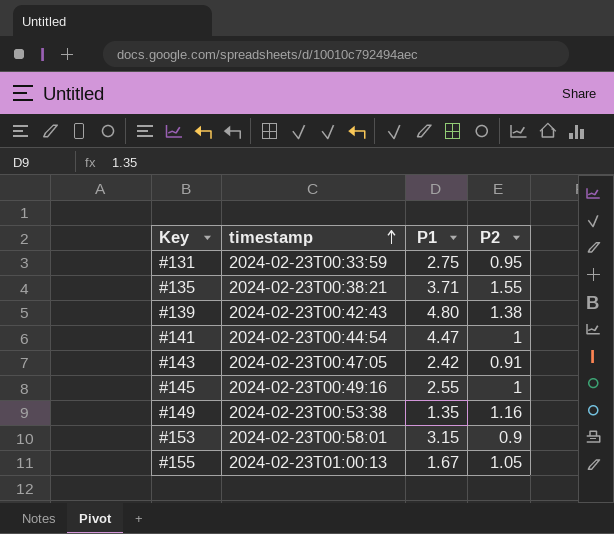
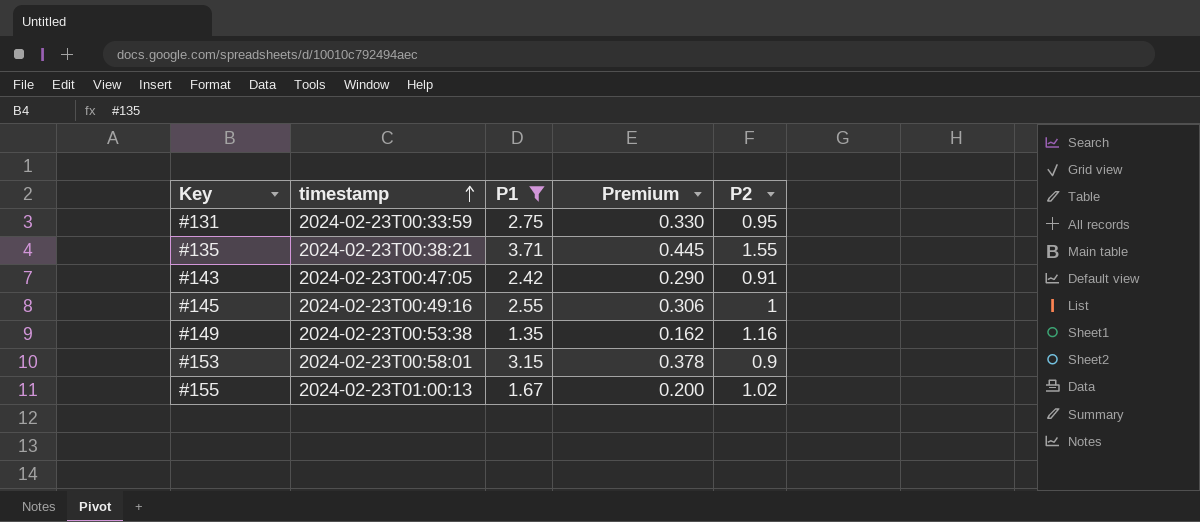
filter: none -> P1 <= 3.71
column Premium | formula: none -> [P1] * 0.12
#155 | P2: 1.05 -> 1.02

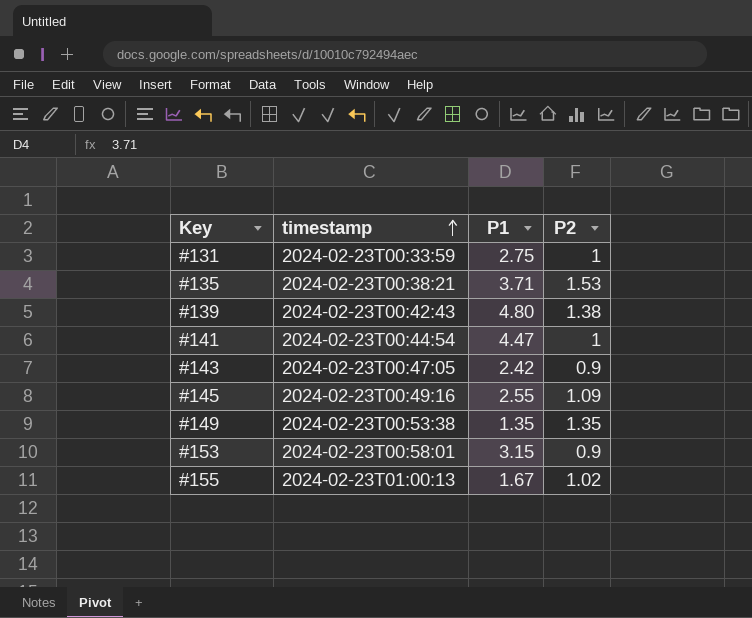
filter: P1 <= 3.71 -> none
column Premium | formula: [P1] * 0.12 -> none
#131 | P2: 0.95 -> 1
#135 | P2: 1.55 -> 1.53
#143 | P2: 0.91 -> 0.9
#145 | P2: 1 -> 1.09
#149 | P2: 1.16 -> 1.35

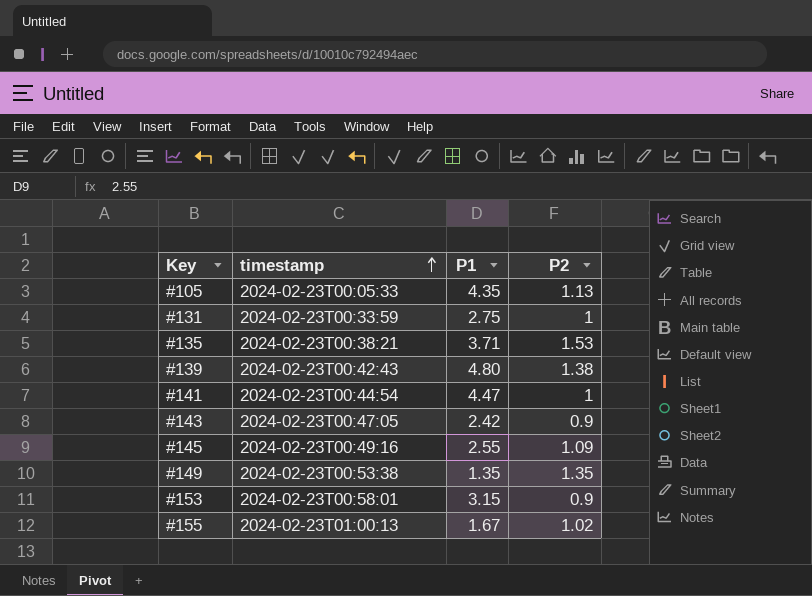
row #105: none -> 2024-02-23T00:05:33 | 4.35 | 1.13

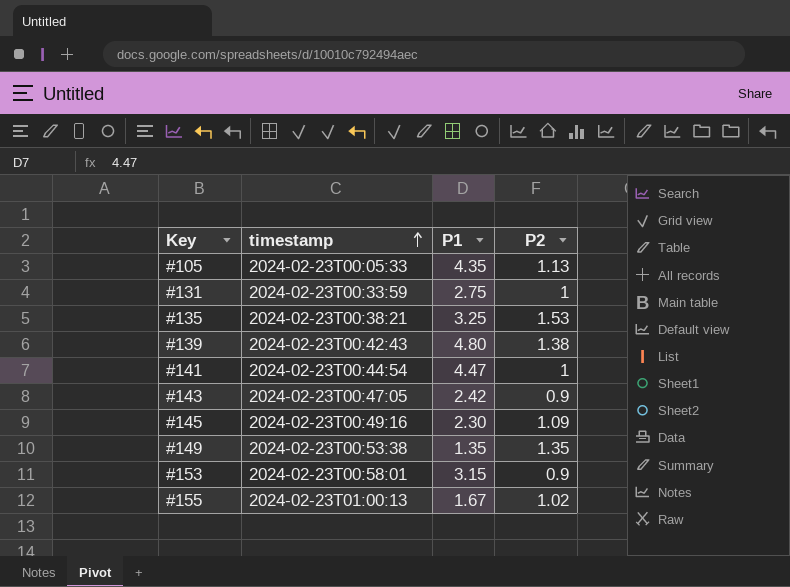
#135 | P1: 3.71 -> 3.25
#145 | P1: 2.55 -> 2.30

